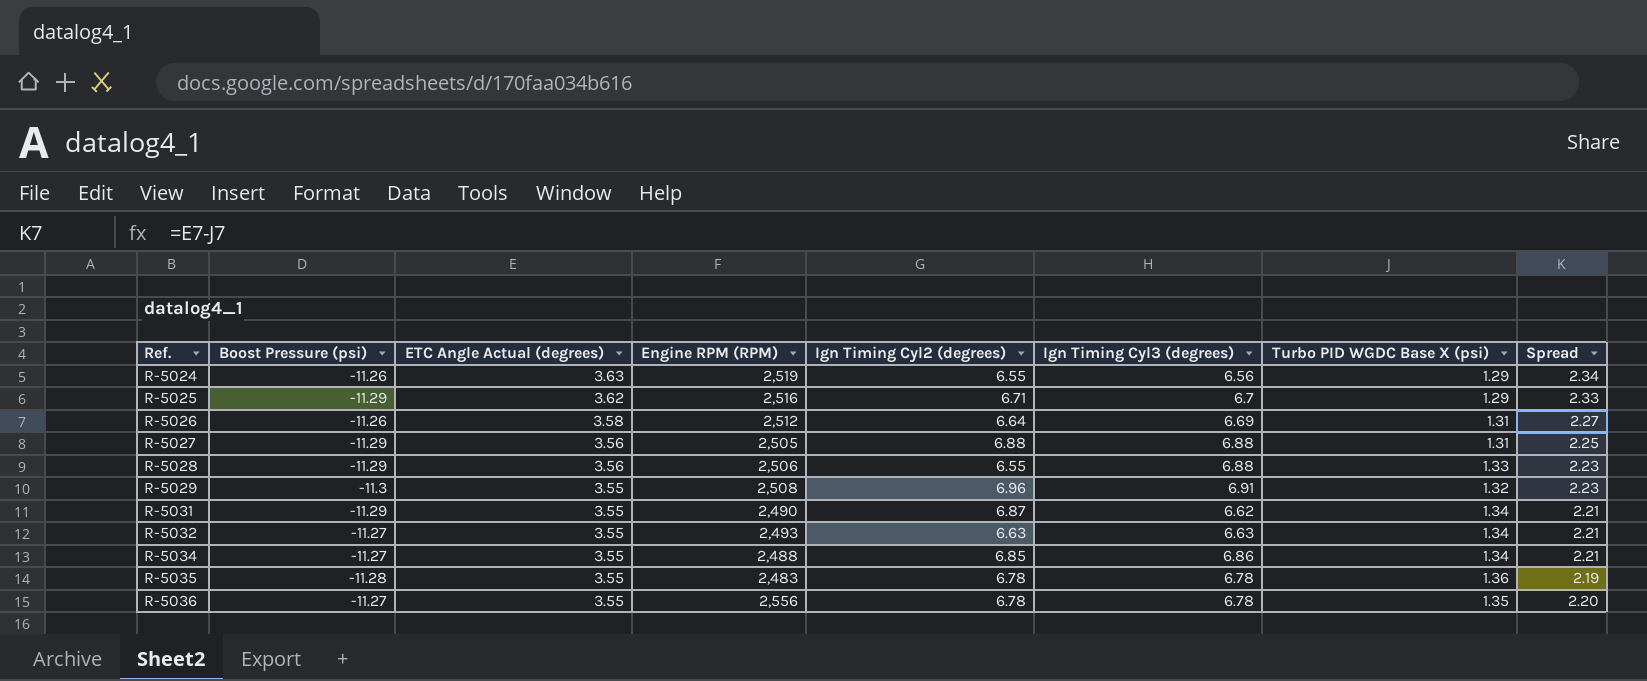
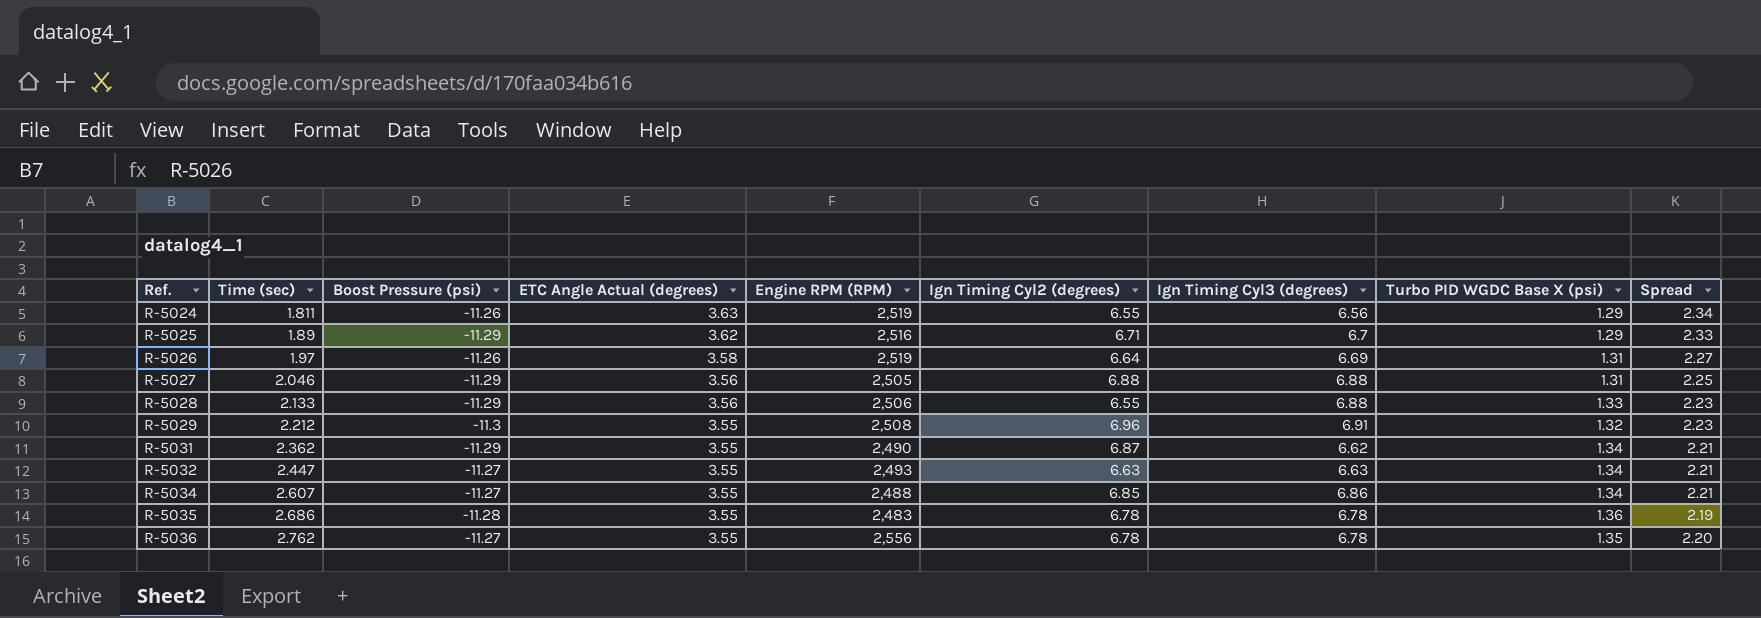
column Time (sec) | position: none -> 2
R-5026 | Engine RPM (RPM): 2,512 -> 2,519

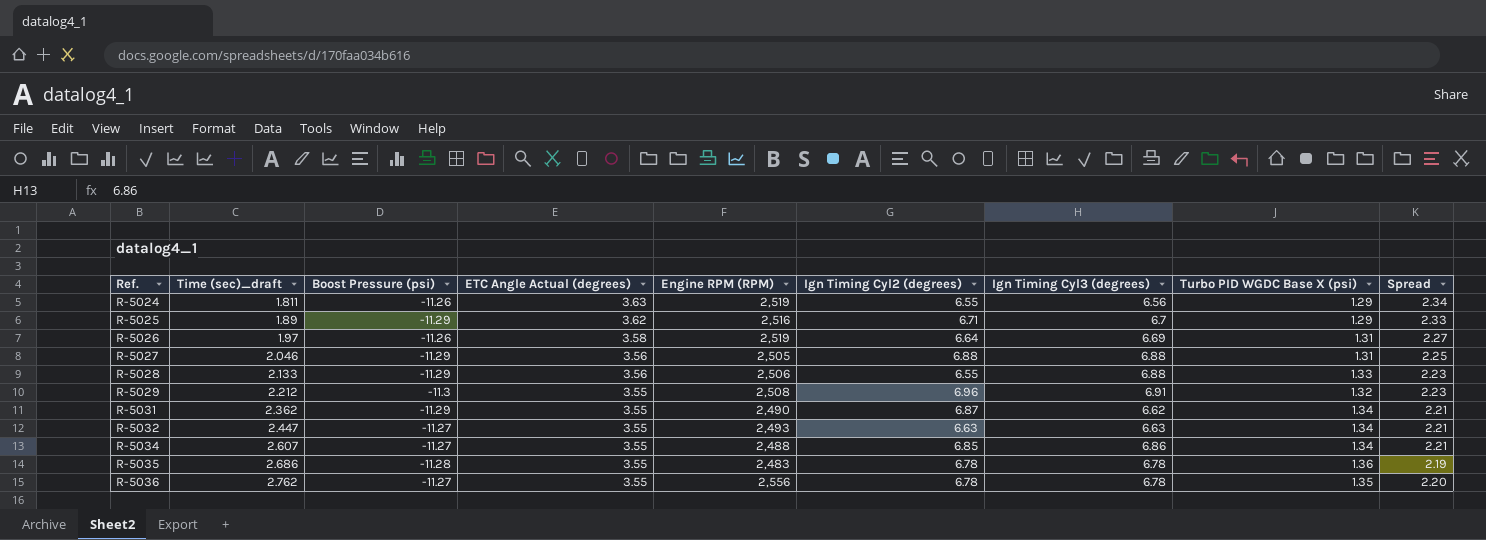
column name: Time (sec) -> Time (sec)_draft

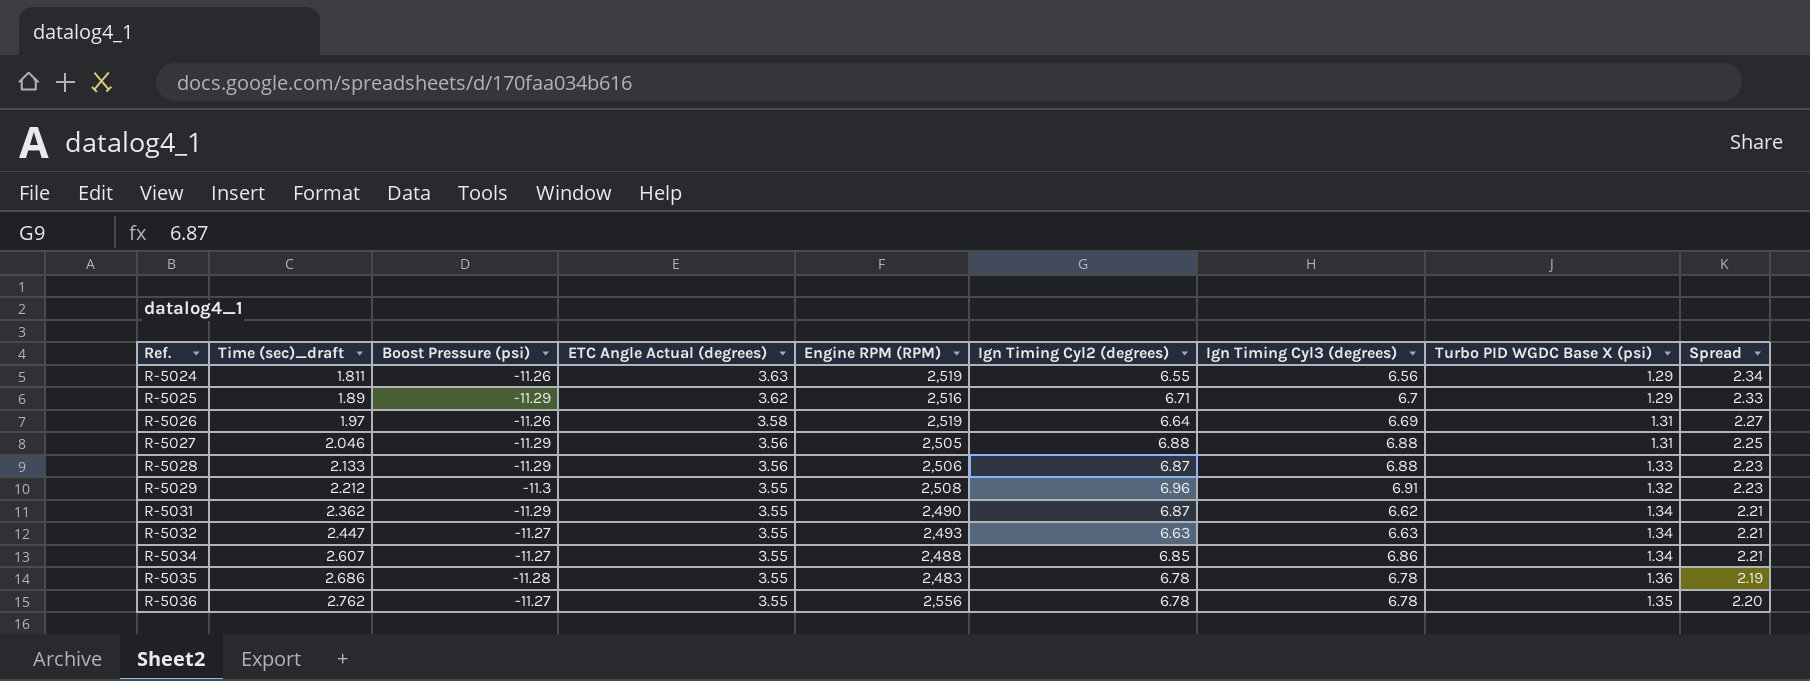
R-5028 | Ign Timing Cyl2 (degrees): 6.55 -> 6.87

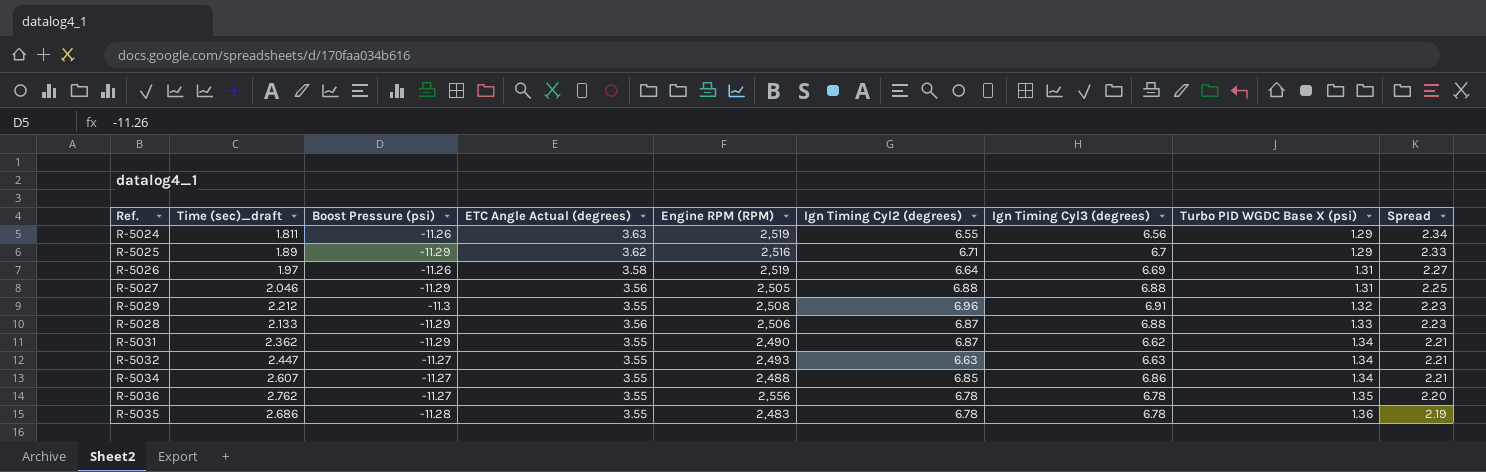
row order: Ref. ascending -> Turbo PID WGDC Base X (psi) ascending

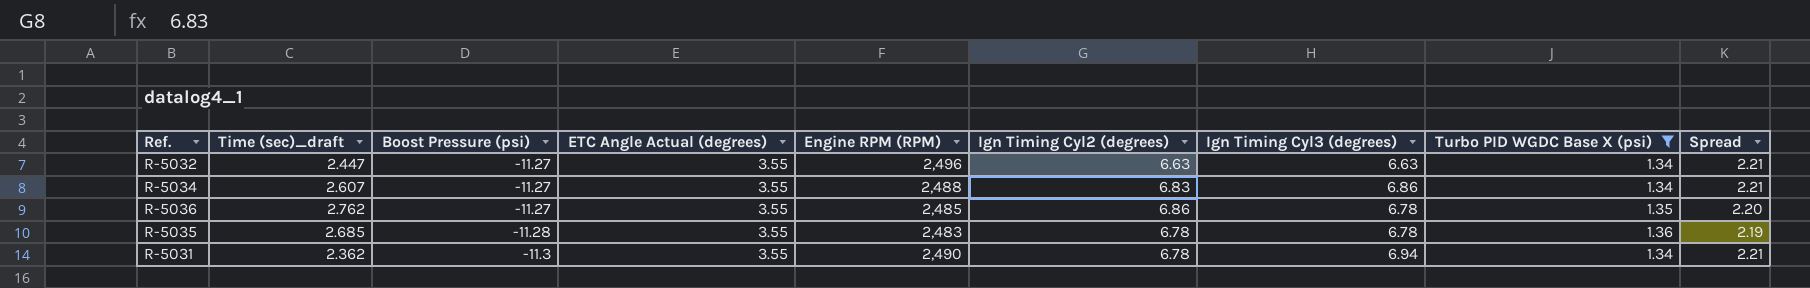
filter: none -> Turbo PID WGDC Base X (psi) >= 1.34
row order: Turbo PID WGDC Base X (psi) ascending -> Boost Pressure (psi) descending
R-5032 | Engine RPM (RPM): 2,493 -> 2,496
R-5034 | Ign Timing Cyl2 (degrees): 6.85 -> 6.83
R-5036 | Engine RPM (RPM): 2,556 -> 2,485
R-5036 | Ign Timing Cyl2 (degrees): 6.78 -> 6.86
R-5035 | Time (sec)_draft: 2.686 -> 2.685
R-5031 | Boost Pressure (psi): -11.29 -> -11.3
R-5031 | Ign Timing Cyl2 (degrees): 6.87 -> 6.78
R-5031 | Ign Timing Cyl3 (degrees): 6.62 -> 6.94

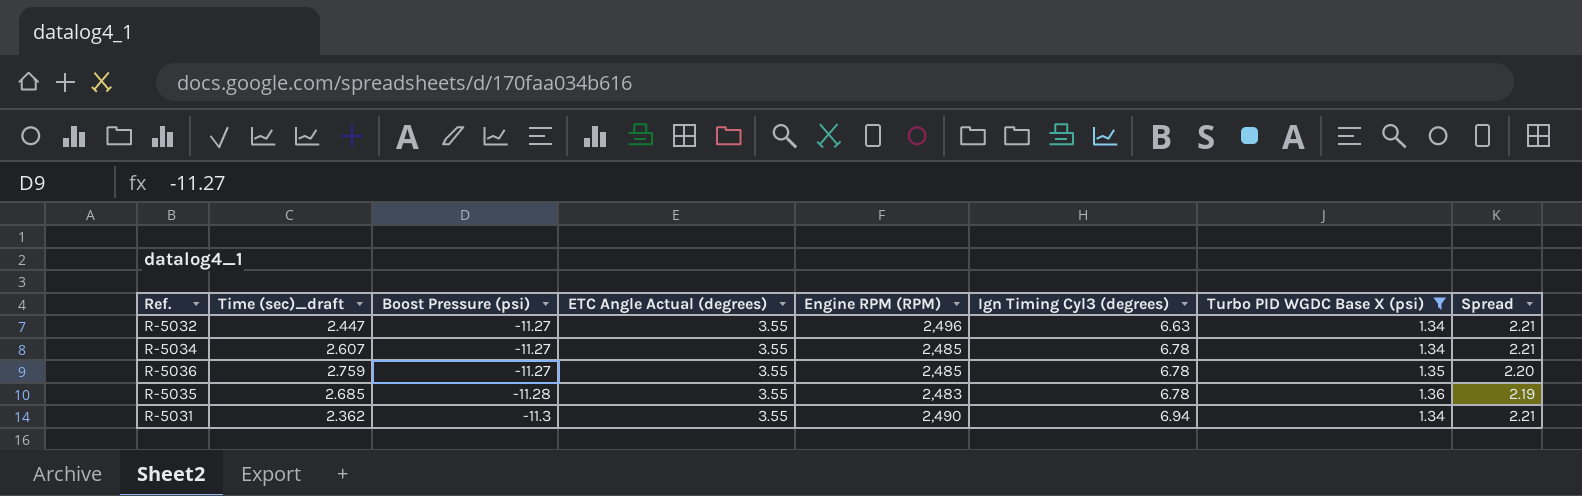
column Ign Timing Cyl2 (degrees) | position: 6 -> none
R-5034 | Engine RPM (RPM): 2,488 -> 2,485
R-5034 | Ign Timing Cyl3 (degrees): 6.86 -> 6.78
R-5036 | Time (sec)_draft: 2.762 -> 2.759

